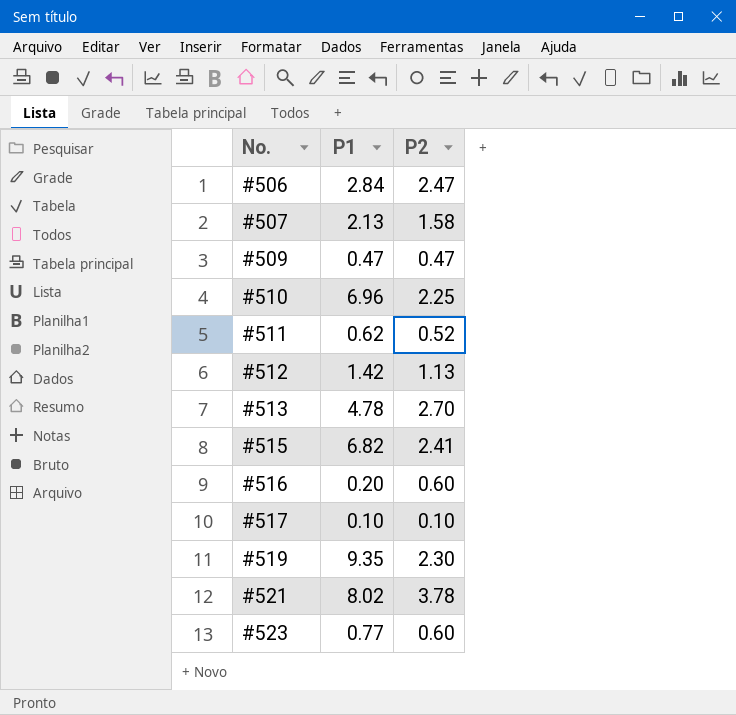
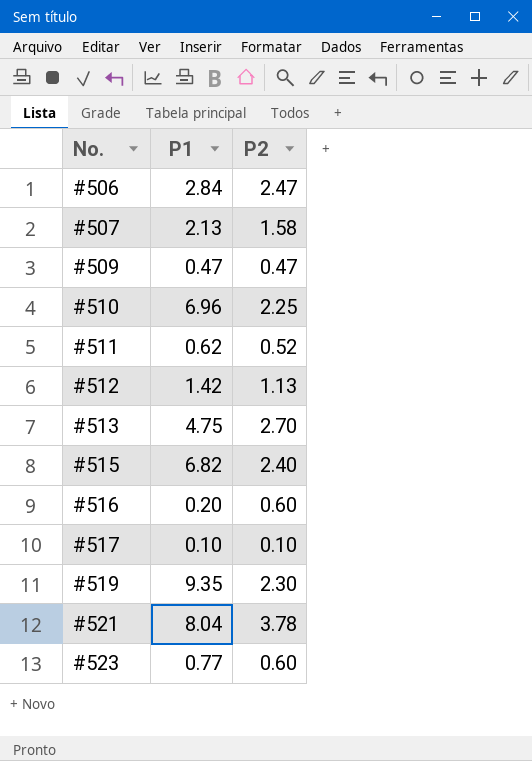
#513 | P1: 4.78 -> 4.75
#515 | P2: 2.41 -> 2.40
#521 | P1: 8.02 -> 8.04

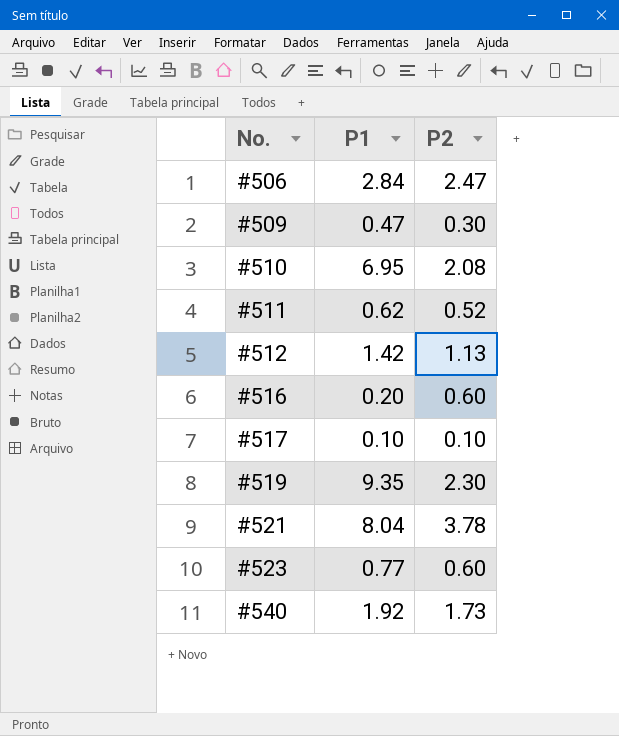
row #507: 2.13 | 1.58 -> none
row #513: 4.75 | 2.70 -> none
row #515: 6.82 | 2.40 -> none
#509 | P2: 0.47 -> 0.30
#510 | P1: 6.96 -> 6.95
#510 | P2: 2.25 -> 2.08
row #540: none -> 1.92 | 1.73

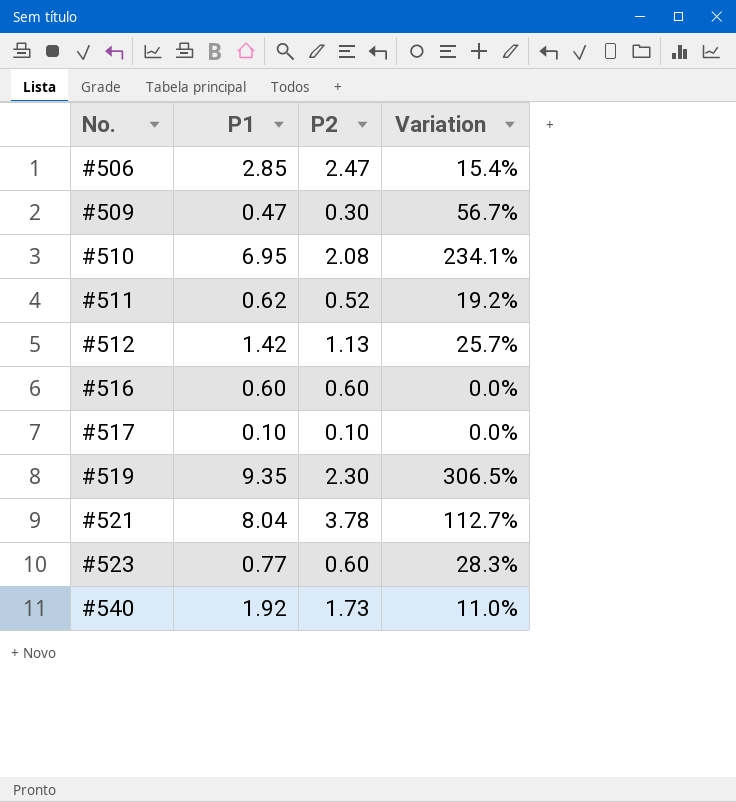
column Variation | formula: none -> ([P1] - [P2]) / [P2]
#506 | P1: 2.84 -> 2.85
#516 | P1: 0.20 -> 0.60

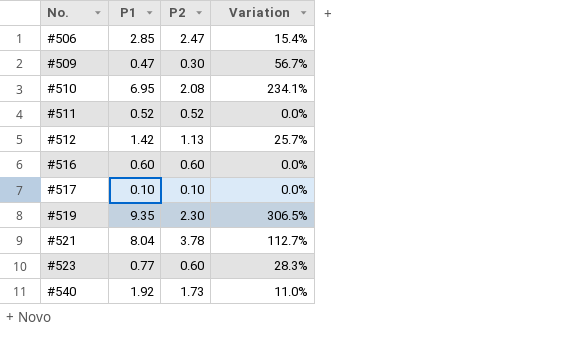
#511 | P1: 0.62 -> 0.52
#511 | Variation: 19.2% -> 0.0%

